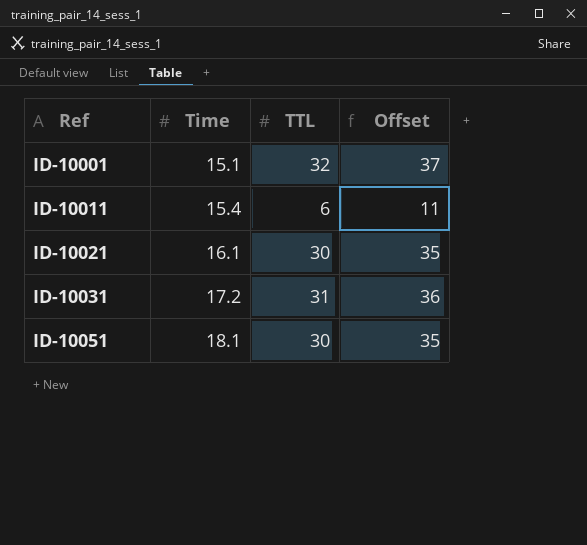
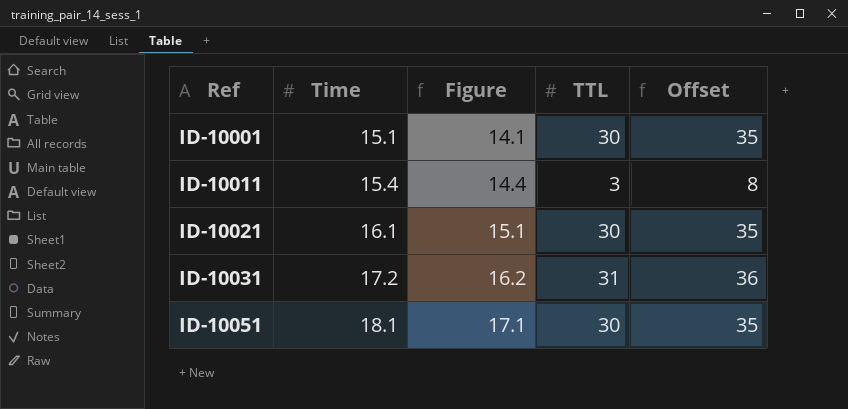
column Figure | formula: none -> [Time] - 1
ID-10001 | TTL: 32 -> 30
ID-10001 | Offset: 37 -> 35
ID-10011 | TTL: 6 -> 3
ID-10011 | Offset: 11 -> 8

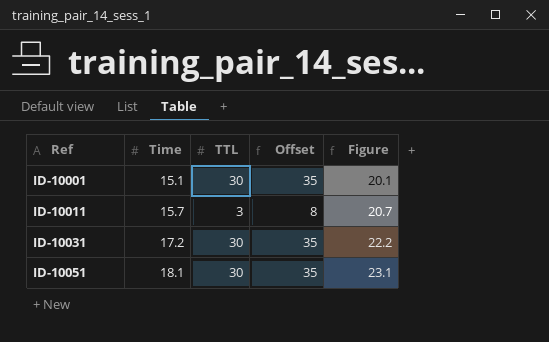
column Figure | formula: [Time] - 1 -> [Time] + 5
column Figure | position: 3 -> 5
row ID-10021: 16.1 | 15.1 | 30 | 35 -> none
ID-10011 | Time: 15.4 -> 15.7
ID-10031 | TTL: 31 -> 30
ID-10031 | Offset: 36 -> 35

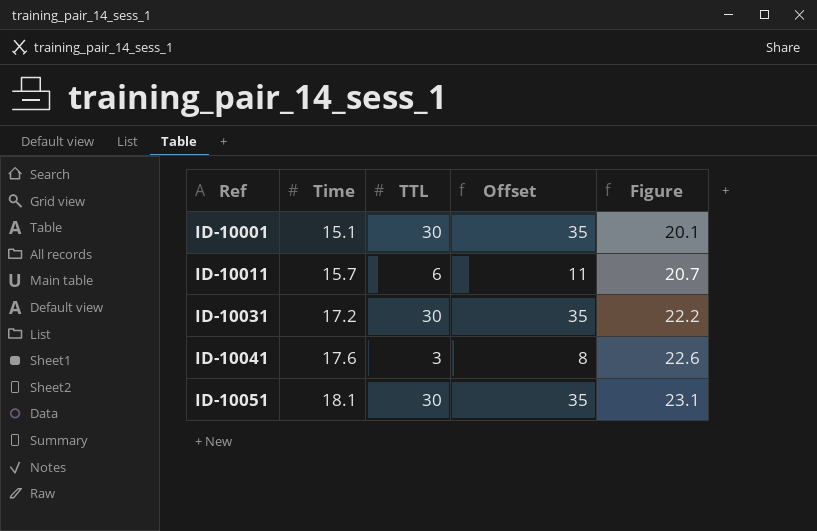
ID-10011 | TTL: 3 -> 6
ID-10011 | Offset: 8 -> 11
row ID-10041: none -> 17.6 | 3 | 8 | 22.6

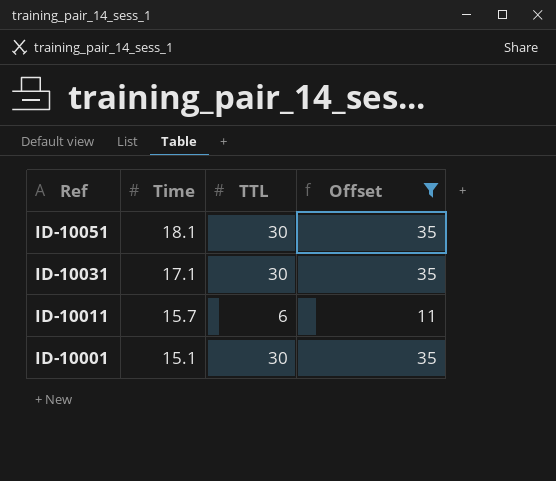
filter: none -> Offset != 8
row order: Ref ascending -> Ref descending
column Figure | formula: [Time] + 5 -> none
ID-10031 | Time: 17.2 -> 17.1

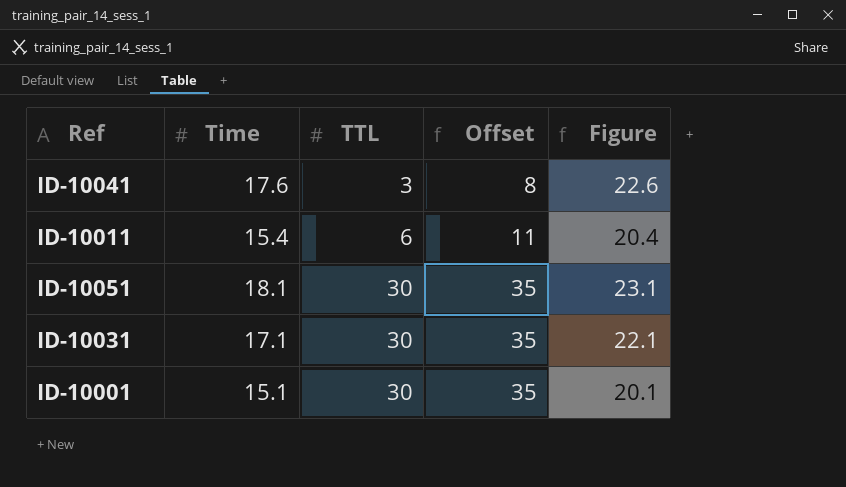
filter: Offset != 8 -> none
row order: Ref descending -> TTL ascending
column Figure | formula: none -> [Time] + 5
ID-10011 | Time: 15.7 -> 15.4

